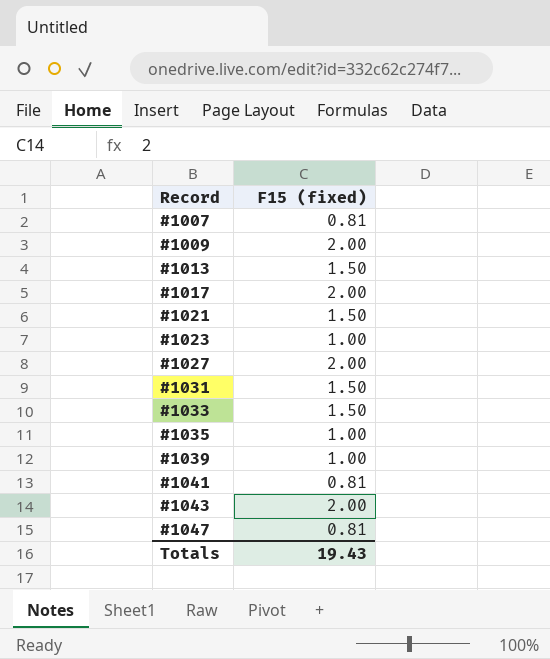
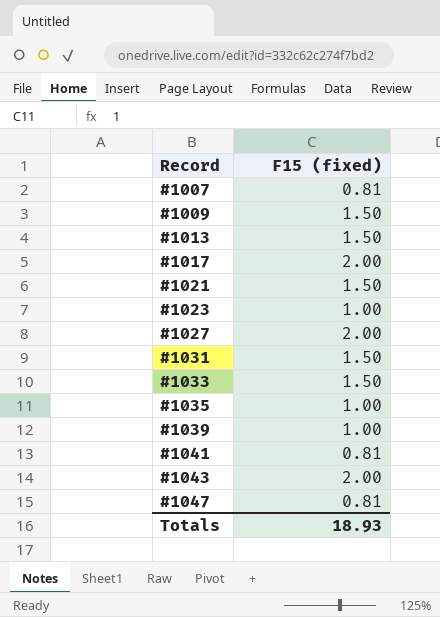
#1009 | F15 (fixed): 2.00 -> 1.50
Totals | F15 (fixed): 19.43 -> 18.93

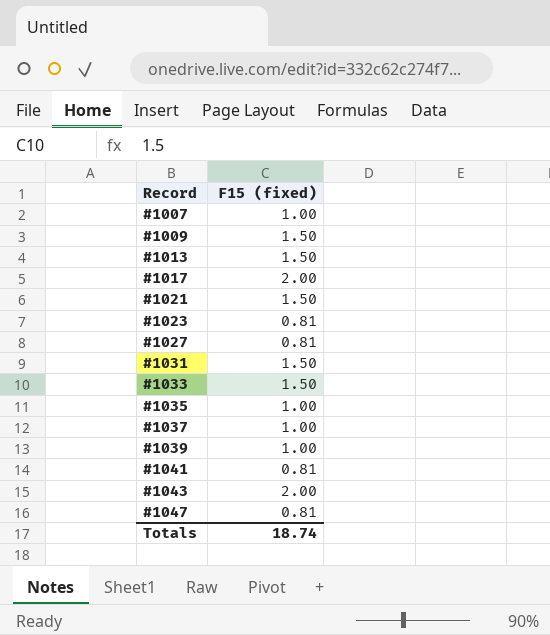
#1007 | F15 (fixed): 0.81 -> 1.00
#1023 | F15 (fixed): 1.00 -> 0.81
#1027 | F15 (fixed): 2.00 -> 0.81
row #1037: none -> 1.00
Totals | F15 (fixed): 18.93 -> 18.74

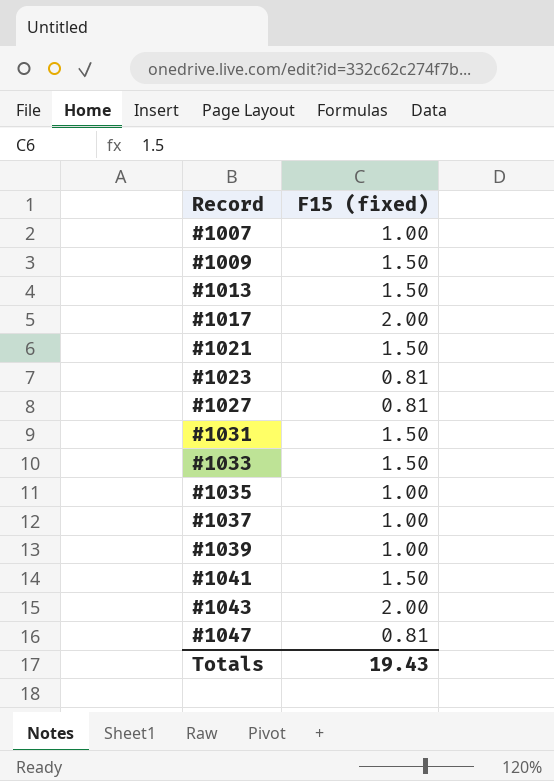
#1041 | F15 (fixed): 0.81 -> 1.50
Totals | F15 (fixed): 18.74 -> 19.43

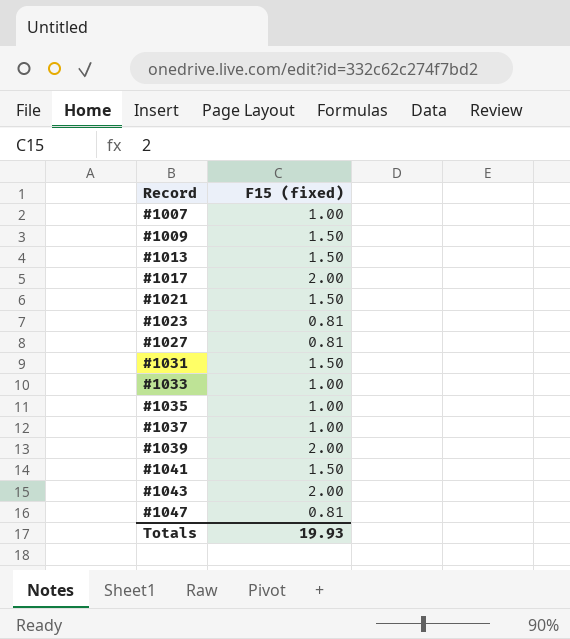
#1033 | F15 (fixed): 1.50 -> 1.00
#1039 | F15 (fixed): 1.00 -> 2.00
Totals | F15 (fixed): 19.43 -> 19.93

